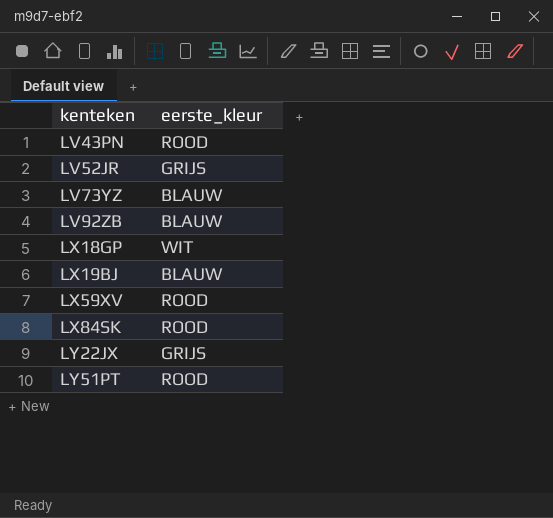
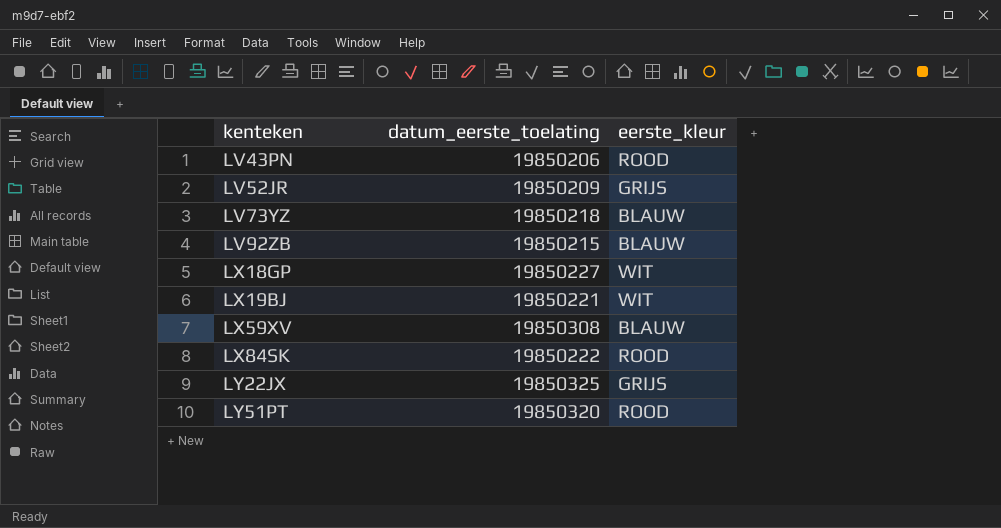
column datum_eerste_toelating | position: none -> 2
LX19BJ | eerste_kleur: BLAUW -> WIT
LX59XV | eerste_kleur: ROOD -> BLAUW

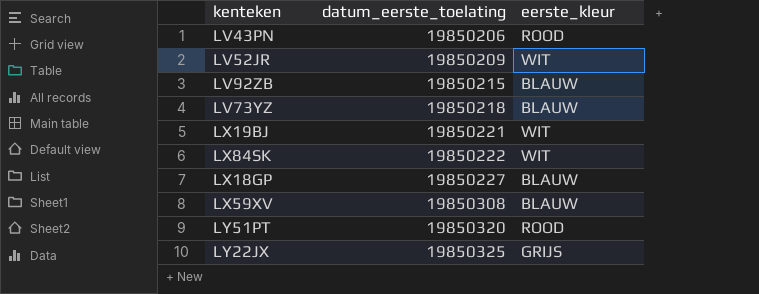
row order: kenteken ascending -> datum_eerste_toelating ascending
LV52JR | eerste_kleur: GRIJS -> WIT
LX84SK | eerste_kleur: ROOD -> WIT
LX18GP | eerste_kleur: WIT -> BLAUW

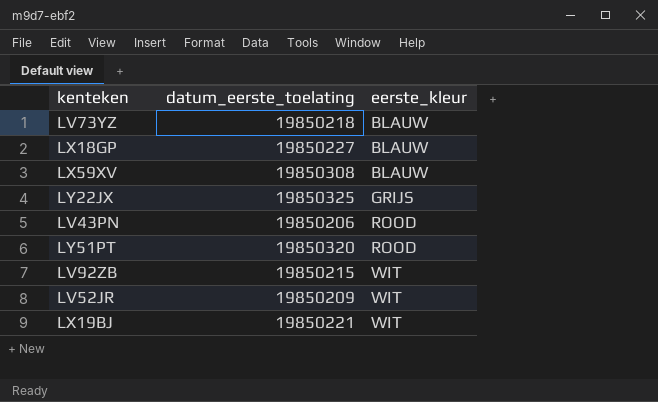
row order: datum_eerste_toelating ascending -> eerste_kleur ascending
row LX84SK: 19850222 | WIT -> none
LV92ZB | eerste_kleur: BLAUW -> WIT

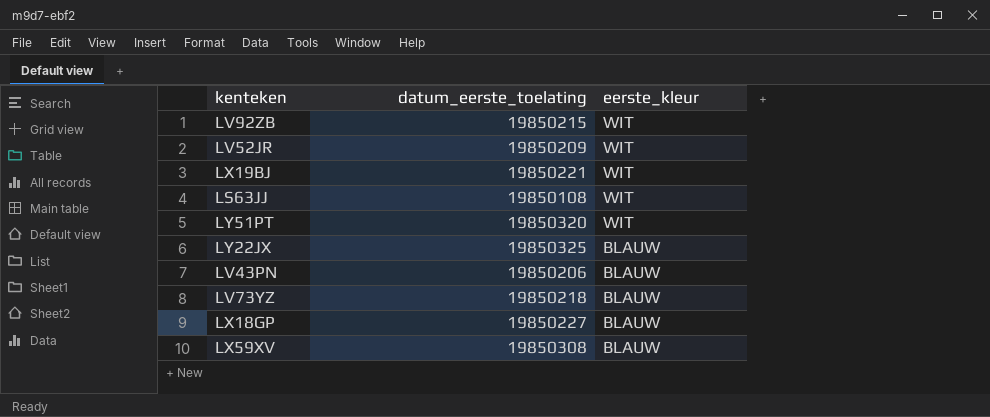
row order: eerste_kleur ascending -> eerste_kleur descending
row LS63JJ: none -> 19850108 | WIT
LY51PT | eerste_kleur: ROOD -> WIT
LY22JX | eerste_kleur: GRIJS -> BLAUW
LV43PN | eerste_kleur: ROOD -> BLAUW

